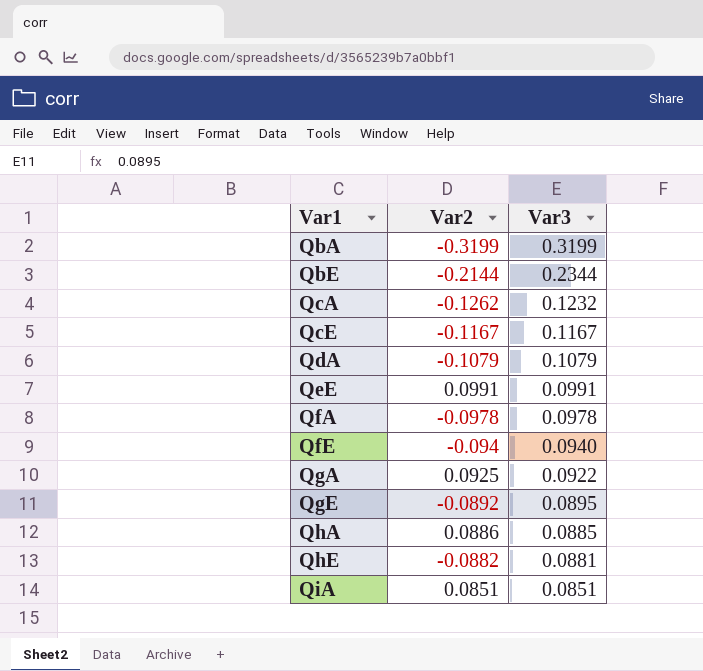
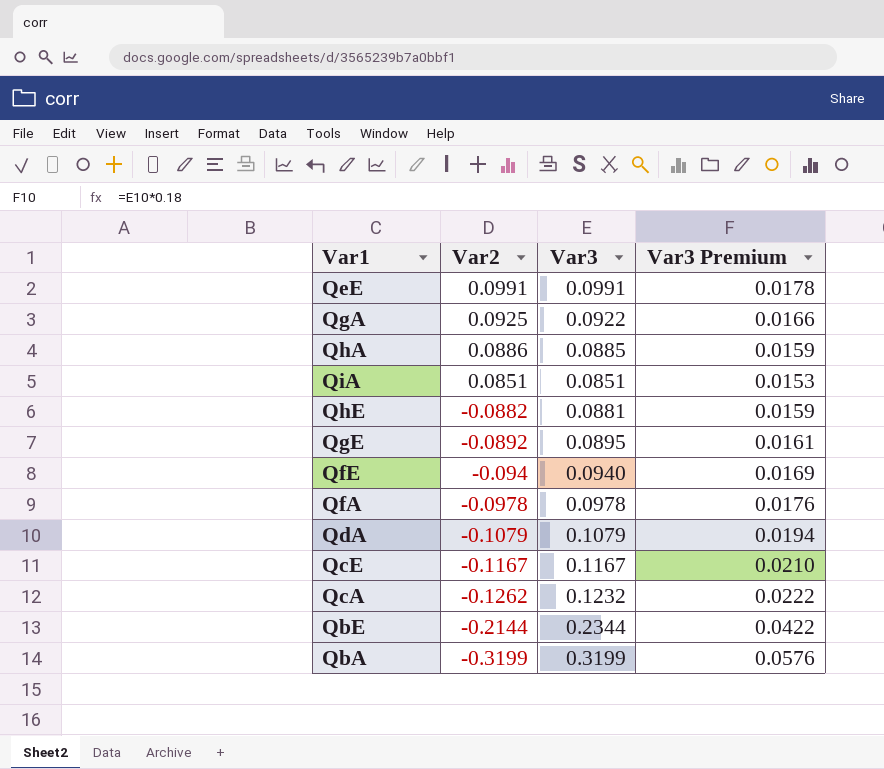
row order: Var1 ascending -> Var2 descending
column Var3 Premium | formula: none -> [Var3] * 0.18

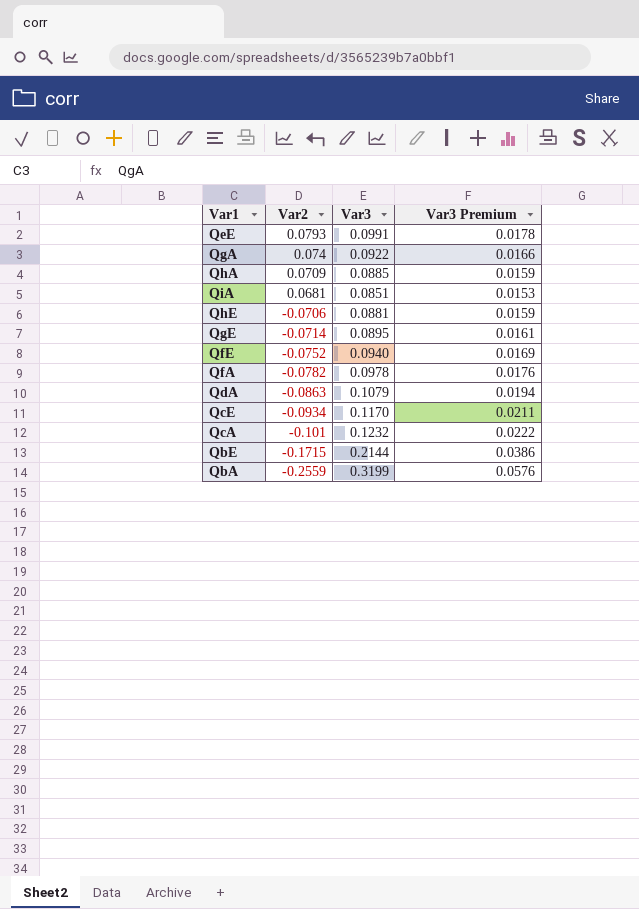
QeE | Var2: 0.0991 -> 0.0793
QgA | Var2: 0.0925 -> 0.074
QhA | Var2: 0.0886 -> 0.0709
QiA | Var2: 0.0851 -> 0.0681
QhE | Var2: -0.0882 -> -0.0706
QgE | Var2: -0.0892 -> -0.0714
QfE | Var2: -0.094 -> -0.0752
QfA | Var2: -0.0978 -> -0.0782
QdA | Var2: -0.1079 -> -0.0863
QcE | Var2: -0.1167 -> -0.0934
QcE | Var3: 0.1167 -> 0.1170
QcE | Var3 Premium: 0.0210 -> 0.0211
QcA | Var2: -0.1262 -> -0.101
QbE | Var2: -0.2144 -> -0.1715
QbE | Var3: 0.2344 -> 0.2144
QbE | Var3 Premium: 0.0422 -> 0.0386
QbA | Var2: -0.3199 -> -0.2559

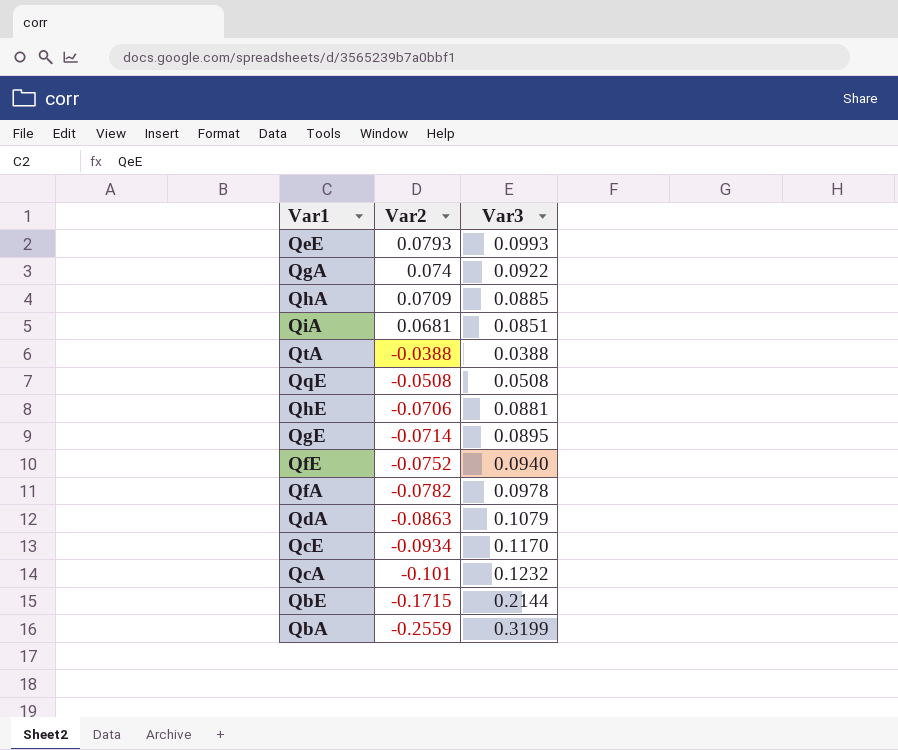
column Var3 Premium | formula: [Var3] * 0.18 -> none
QeE | Var3: 0.0991 -> 0.0993
row QtA: none -> -0.0388 | 0.0388
row QqE: none -> -0.0508 | 0.0508

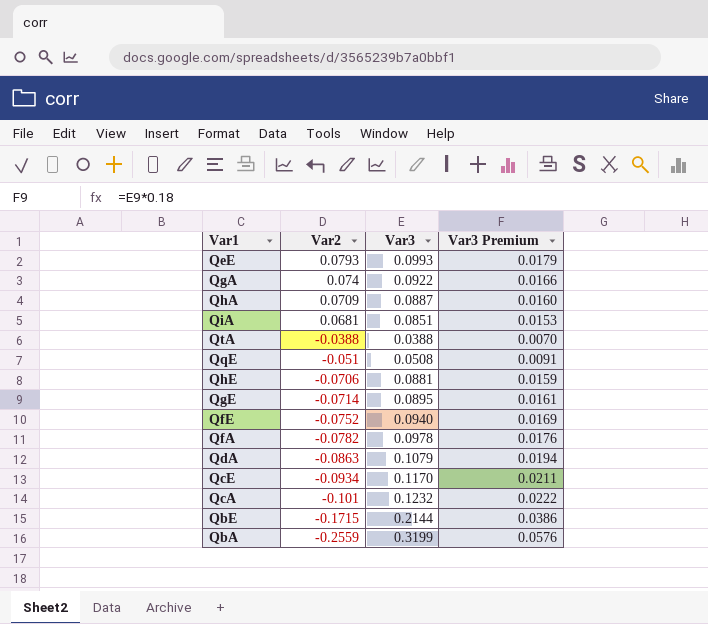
column Var3 Premium | formula: none -> [Var3] * 0.18
QhA | Var3: 0.0885 -> 0.0887
QqE | Var2: -0.0508 -> -0.051

